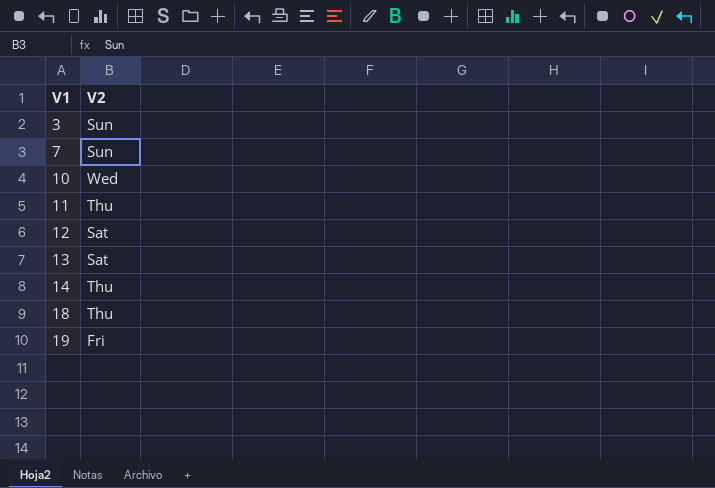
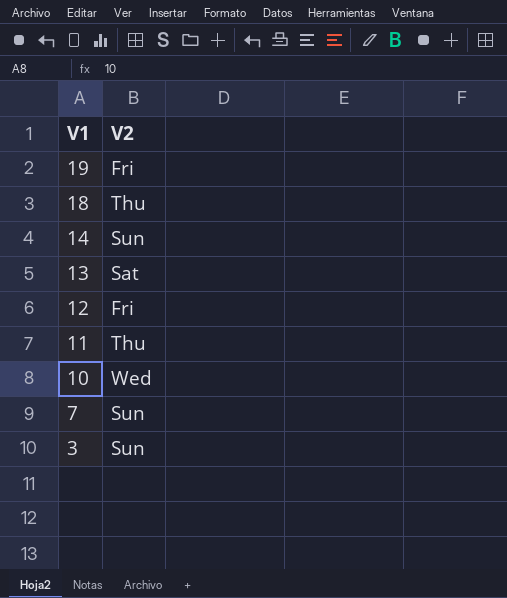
row order: V1 ascending -> V1 descending
14 | V2: Thu -> Sun
12 | V2: Sat -> Fri

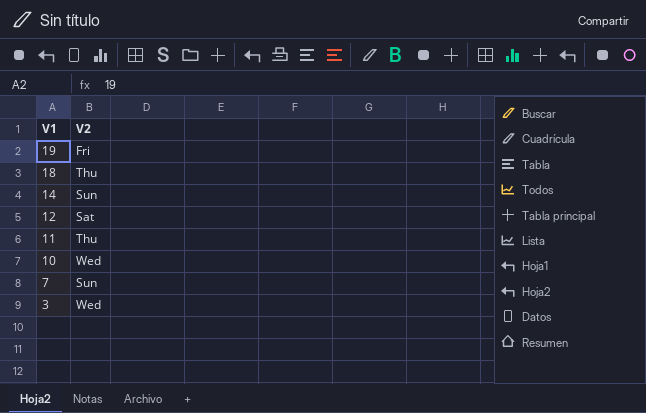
row 13: Sat -> none
12 | V2: Fri -> Sat
3 | V2: Sun -> Wed

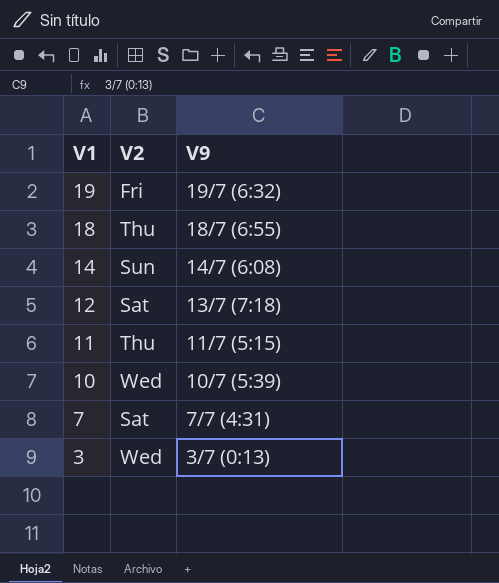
column V9 | position: none -> 3
7 | V2: Sun -> Sat

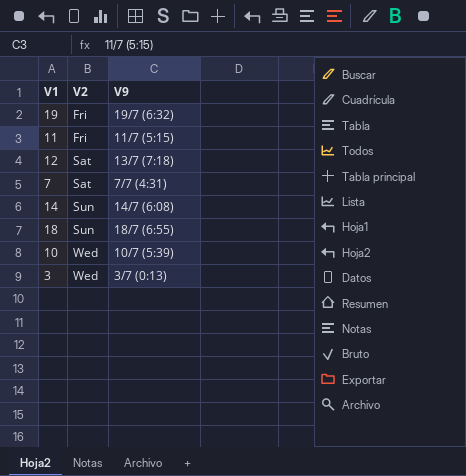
row order: V1 descending -> V2 ascending
11 | V2: Thu -> Fri
18 | V2: Thu -> Sun

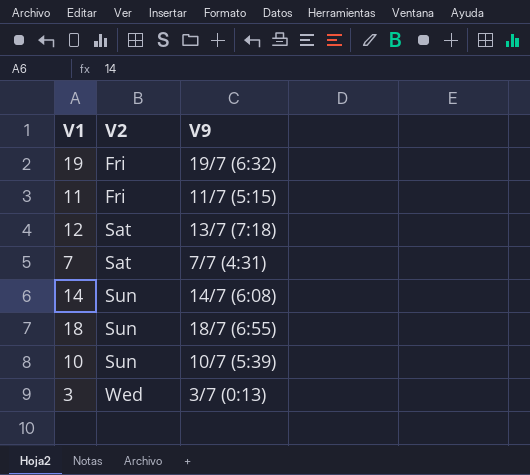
10 | V2: Wed -> Sun

